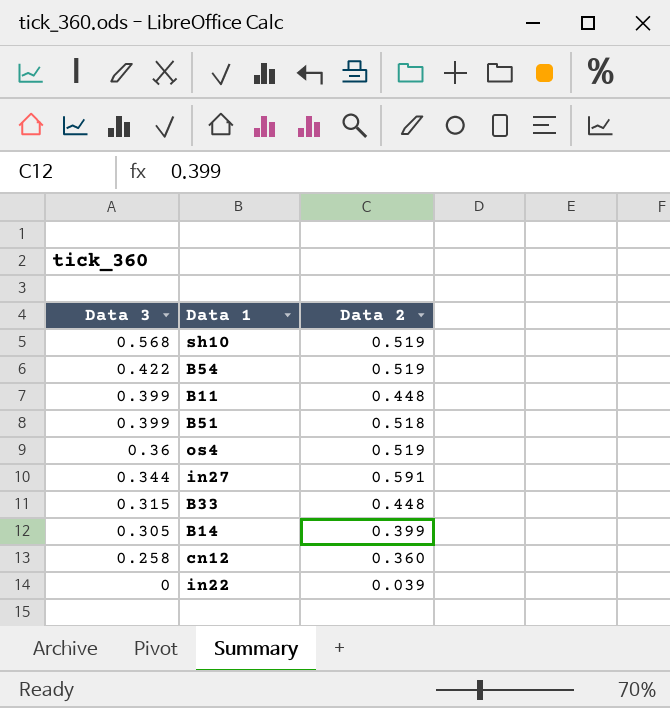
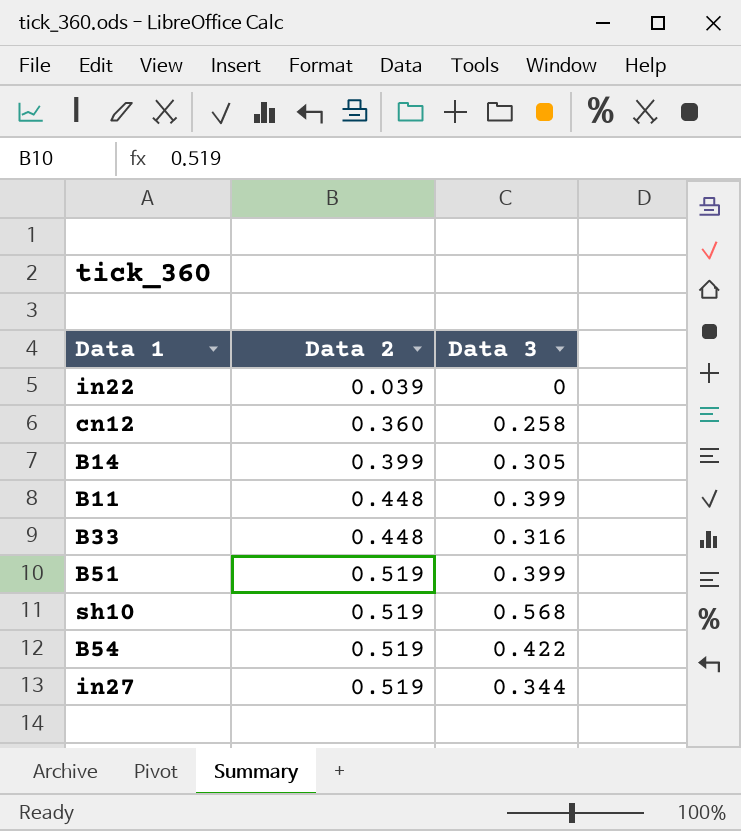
row order: Data 3 descending -> Data 2 ascending
column Data 3 | position: 1 -> 3
row os4: 0.36 | 0.519 -> none
B33 | Data 3: 0.315 -> 0.316
B51 | Data 2: 0.518 -> 0.519
in27 | Data 2: 0.591 -> 0.519

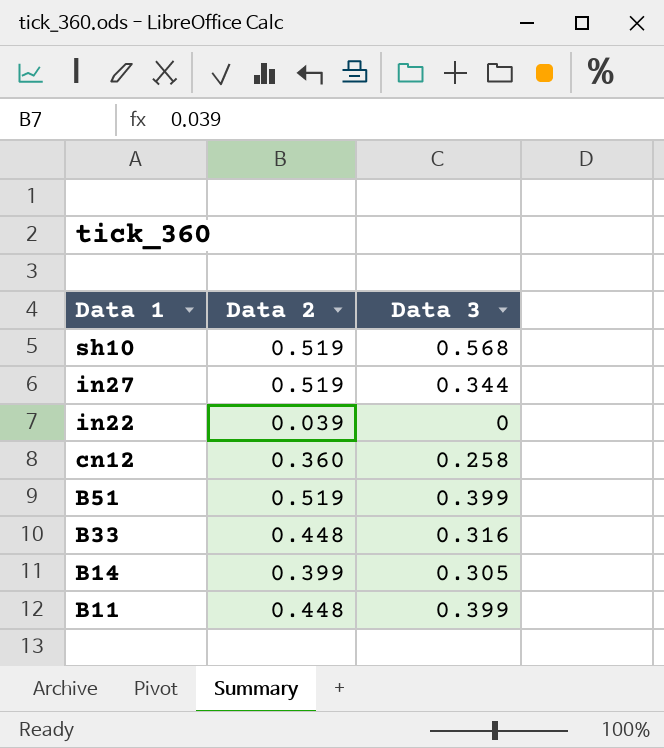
row order: Data 2 ascending -> Data 1 descending
row B54: 0.519 | 0.422 -> none

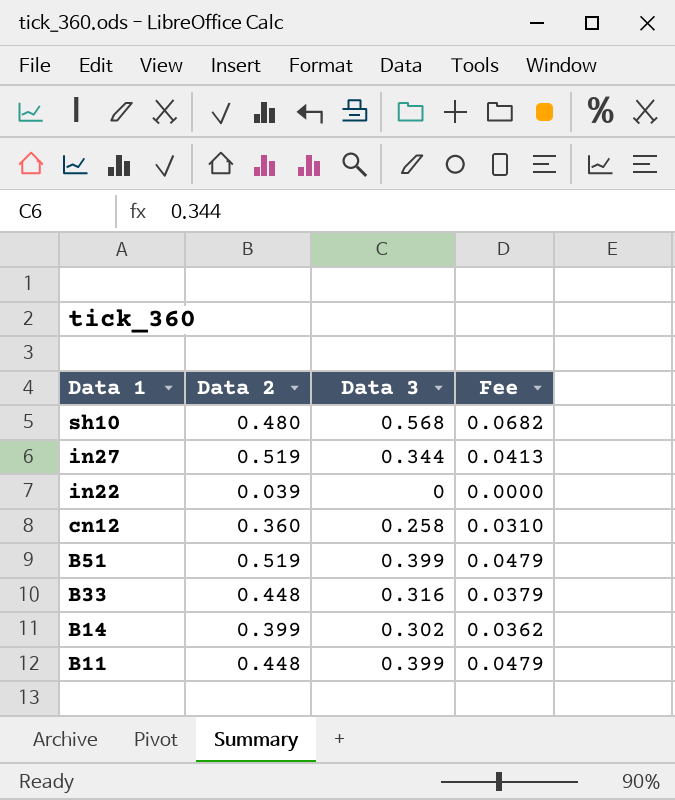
column Fee | formula: none -> [Data 3] * 0.12
sh10 | Data 2: 0.519 -> 0.480
B14 | Data 3: 0.305 -> 0.302

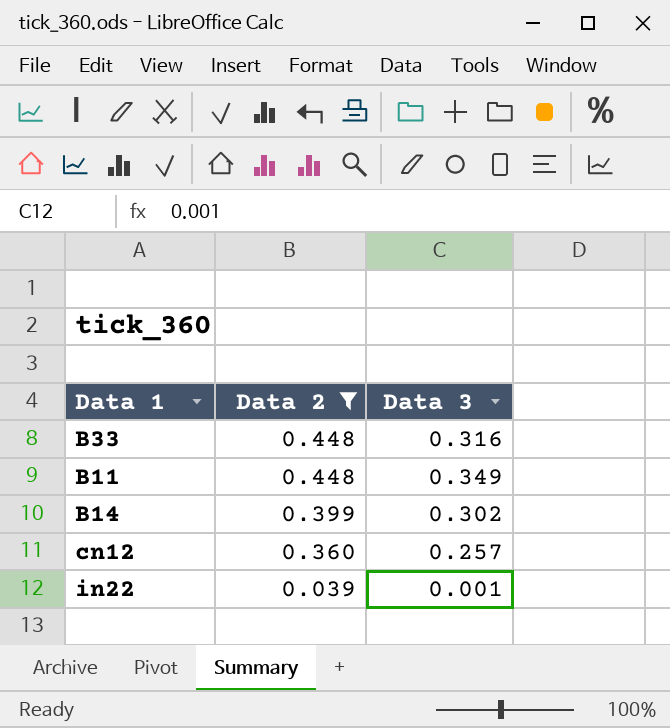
filter: none -> Data 2 <= 0.448
row order: Data 1 descending -> Data 2 descending
column Fee | formula: [Data 3] * 0.12 -> none
B11 | Data 3: 0.399 -> 0.349
cn12 | Data 3: 0.258 -> 0.257
in22 | Data 3: 0 -> 0.001

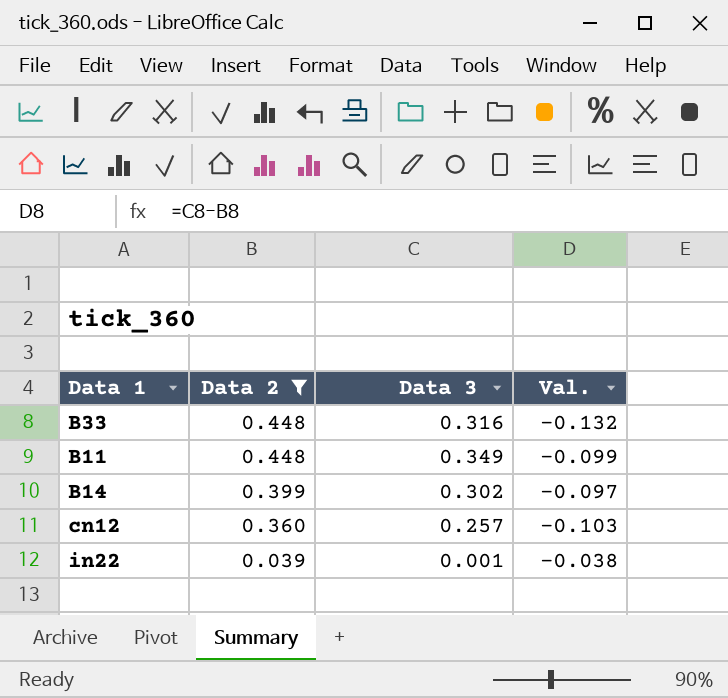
column Val. | formula: none -> [Data 3] - [Data 2]

